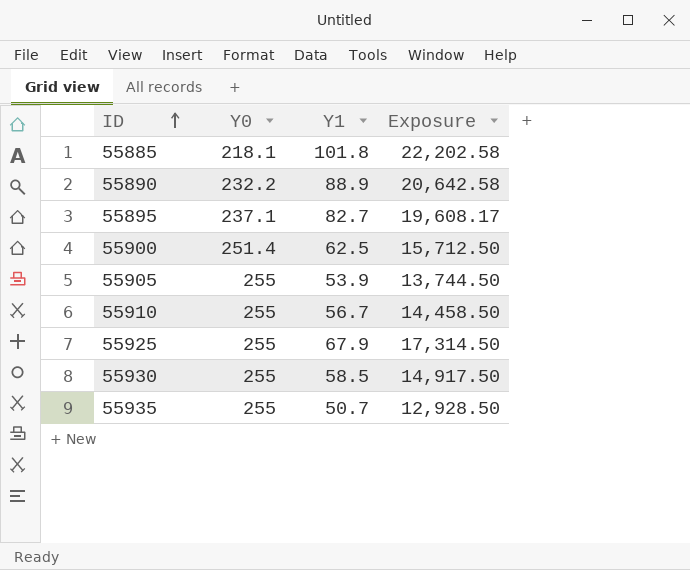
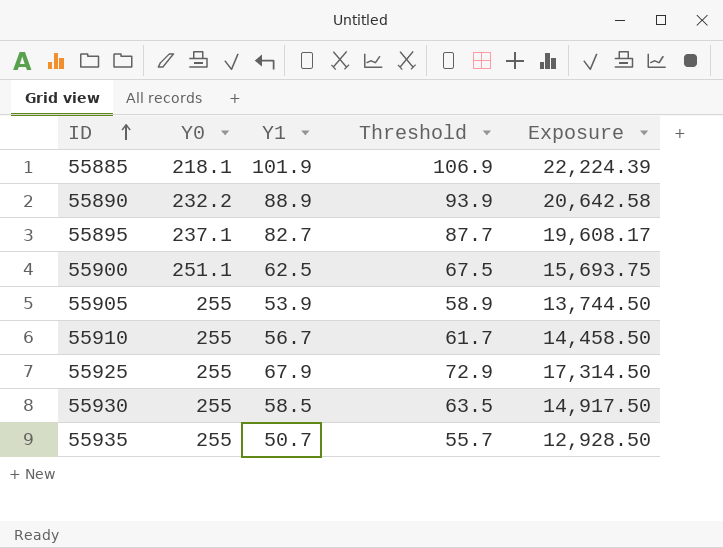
column Threshold | formula: none -> [Y1] + 5
55885 | Y1: 101.8 -> 101.9
55885 | Exposure: 22,202.58 -> 22,224.39
55900 | Y0: 251.4 -> 251.1
55900 | Exposure: 15,712.50 -> 15,693.75

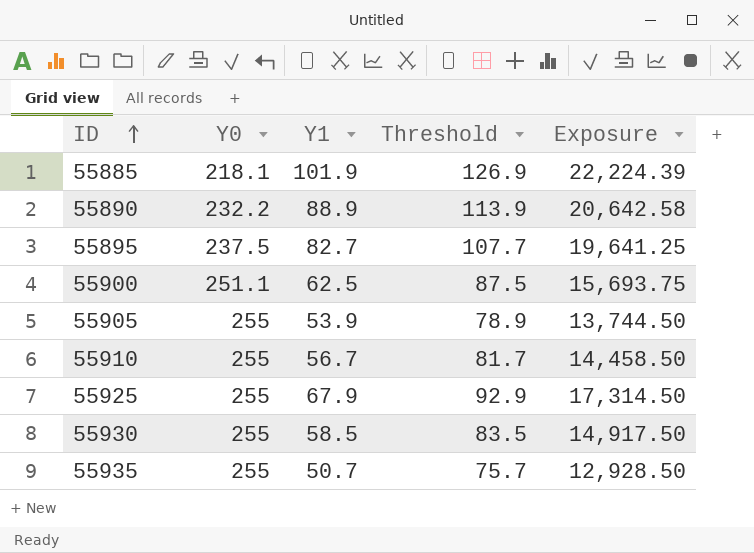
column Threshold | formula: [Y1] + 5 -> [Y1] + 25
55895 | Y0: 237.1 -> 237.5
55895 | Exposure: 19,608.17 -> 19,641.25

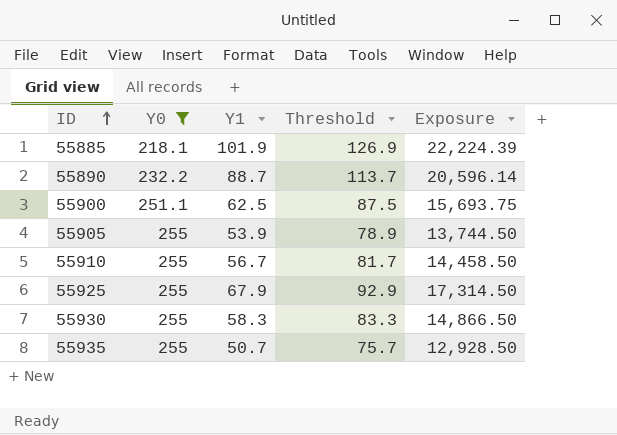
filter: none -> Y0 != 237.5
55890 | Y1: 88.9 -> 88.7
55890 | Threshold: 113.9 -> 113.7
55890 | Exposure: 20,642.58 -> 20,596.14
55930 | Y1: 58.5 -> 58.3
55930 | Threshold: 83.5 -> 83.3
55930 | Exposure: 14,917.50 -> 14,866.50

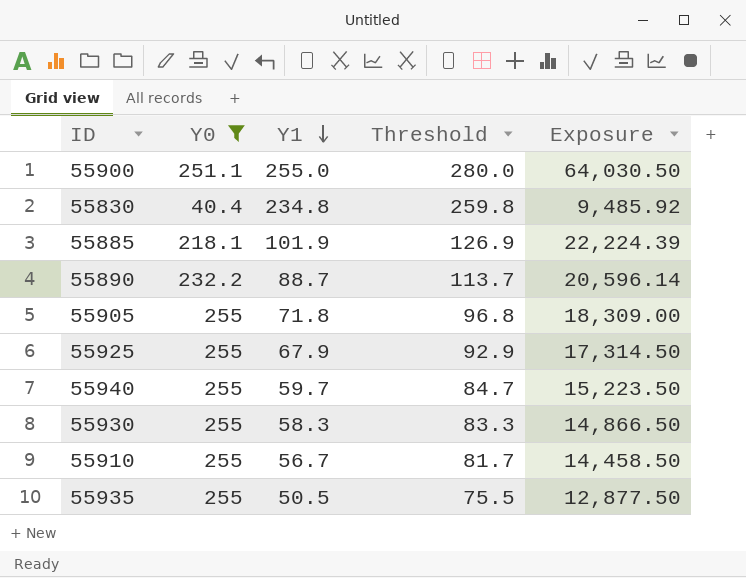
row order: ID ascending -> Y1 descending
55900 | Y1: 62.5 -> 255.0
55900 | Threshold: 87.5 -> 280.0
55900 | Exposure: 15,693.75 -> 64,030.50
row 55830: none -> 40.4 | 234.8 | 259.8 | 9,485.92
55905 | Y1: 53.9 -> 71.8
55905 | Threshold: 78.9 -> 96.8
55905 | Exposure: 13,744.50 -> 18,309.00
row 55940: none -> 255 | 59.7 | 84.7 | 15,223.50
55935 | Y1: 50.7 -> 50.5
55935 | Threshold: 75.7 -> 75.5
55935 | Exposure: 12,928.50 -> 12,877.50

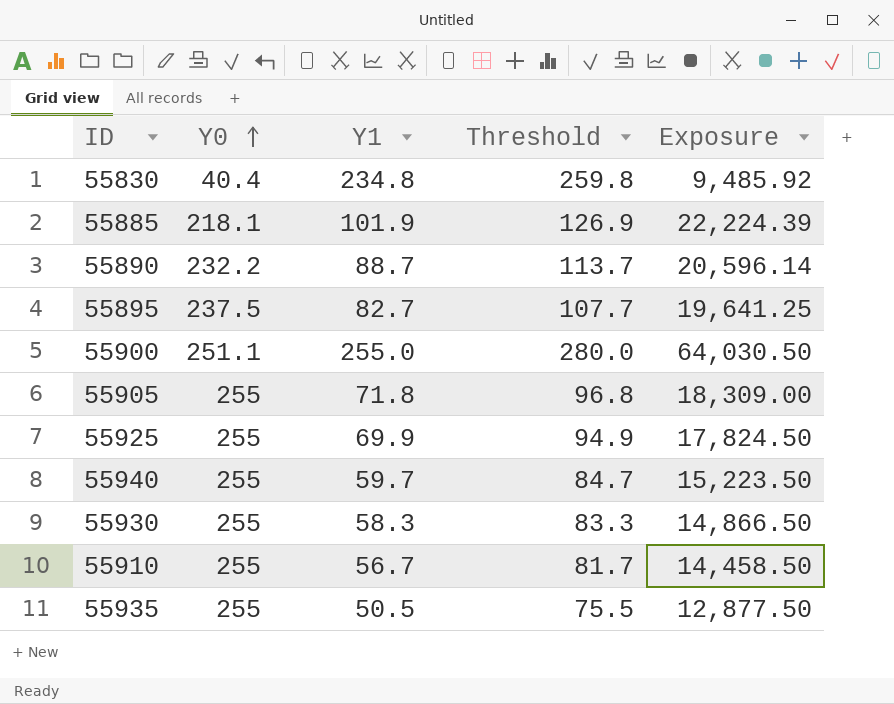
filter: Y0 != 237.5 -> none
row order: Y1 descending -> Y0 ascending
55925 | Y1: 67.9 -> 69.9
55925 | Threshold: 92.9 -> 94.9
55925 | Exposure: 17,314.50 -> 17,824.50

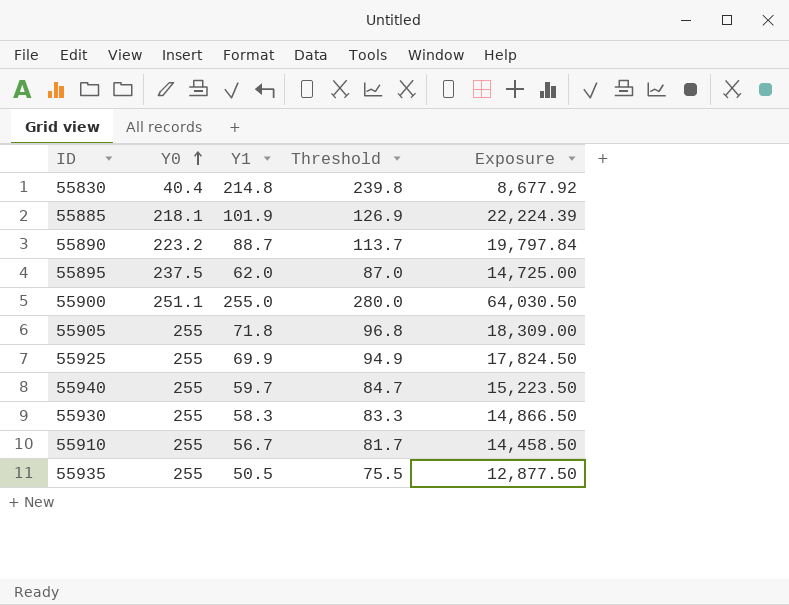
55830 | Y1: 234.8 -> 214.8
55830 | Threshold: 259.8 -> 239.8
55830 | Exposure: 9,485.92 -> 8,677.92
55890 | Y0: 232.2 -> 223.2
55890 | Exposure: 20,596.14 -> 19,797.84
55895 | Y1: 82.7 -> 62.0
55895 | Threshold: 107.7 -> 87.0
55895 | Exposure: 19,641.25 -> 14,725.00

